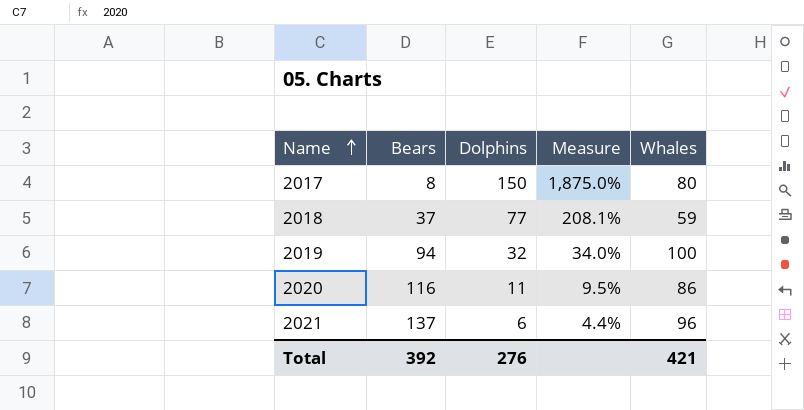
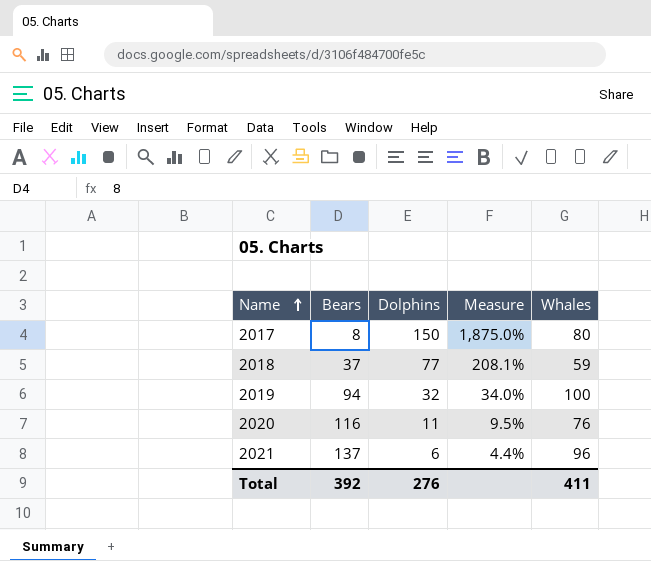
2020 | Whales: 86 -> 76
Total | Whales: 421 -> 411

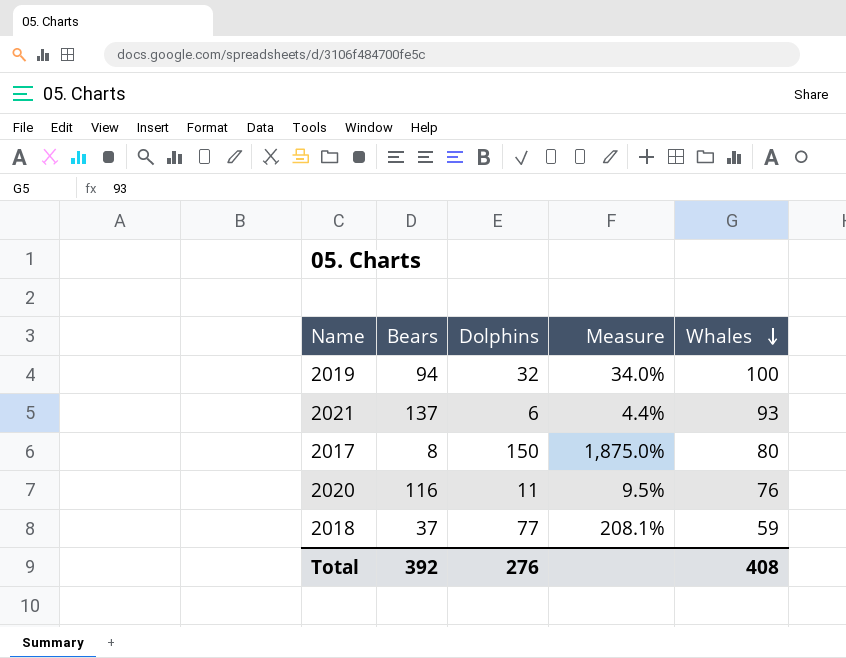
row order: Name ascending -> Whales descending
2021 | Whales: 96 -> 93
Total | Whales: 411 -> 408

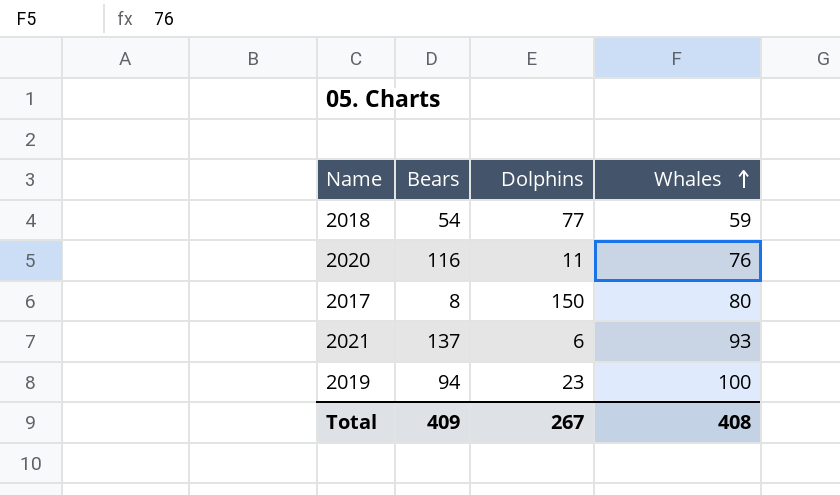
row order: Whales descending -> Whales ascending
column Measure | formula: [Dolphins] / [Bears] -> none
2018 | Bears: 37 -> 54
2019 | Dolphins: 32 -> 23
Total | Bears: 392 -> 409
Total | Dolphins: 276 -> 267

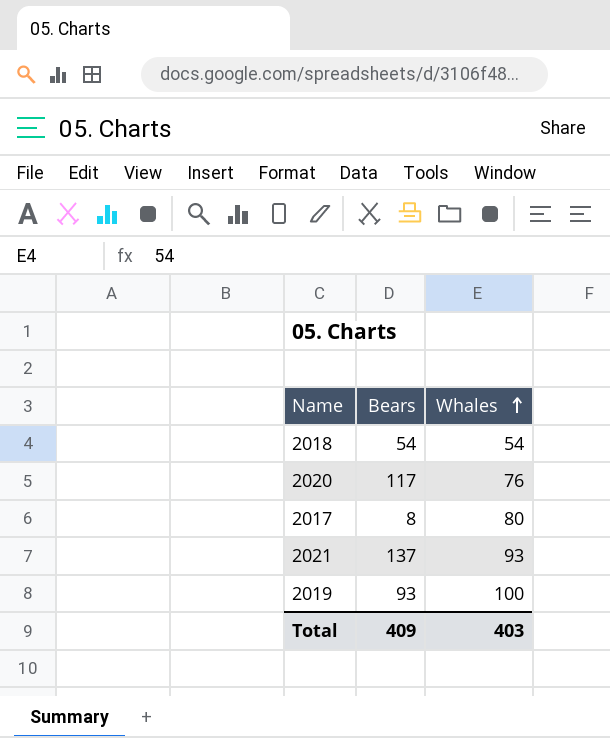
column Dolphins | position: 3 -> none
2018 | Whales: 59 -> 54
2020 | Bears: 116 -> 117
2019 | Bears: 94 -> 93
Total | Whales: 408 -> 403

